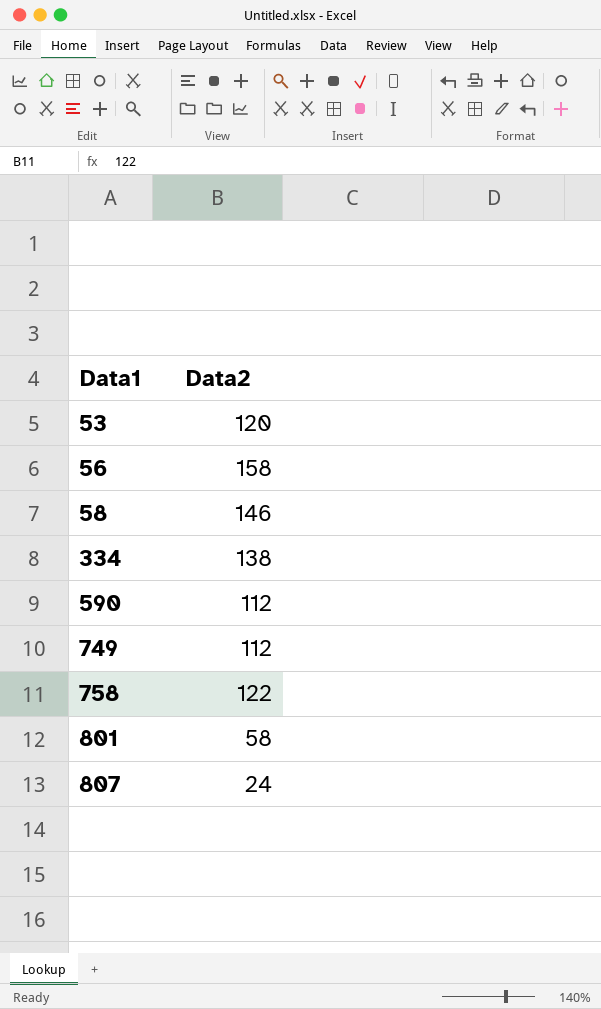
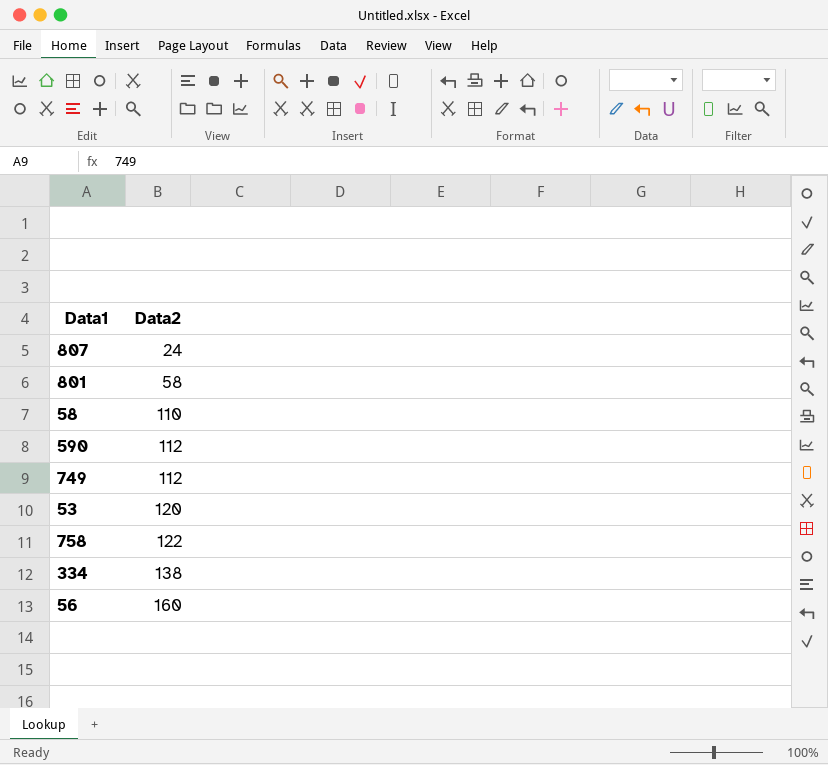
row order: Data1 ascending -> Data2 ascending
58 | Data2: 146 -> 110
56 | Data2: 158 -> 160

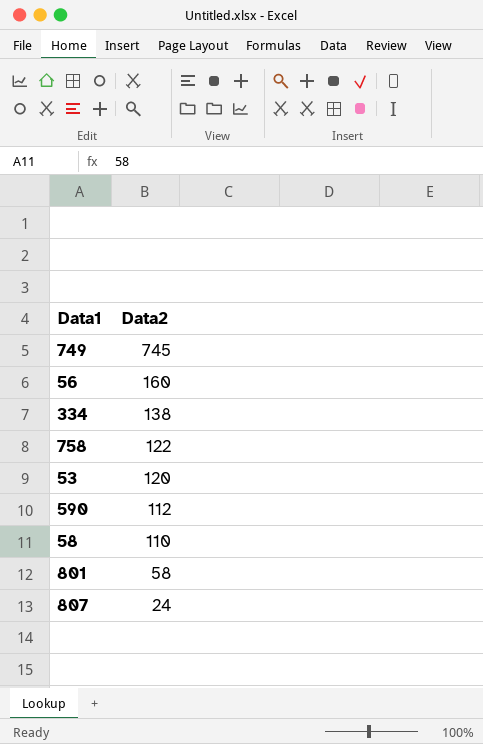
row order: Data2 ascending -> Data2 descending
749 | Data2: 112 -> 745

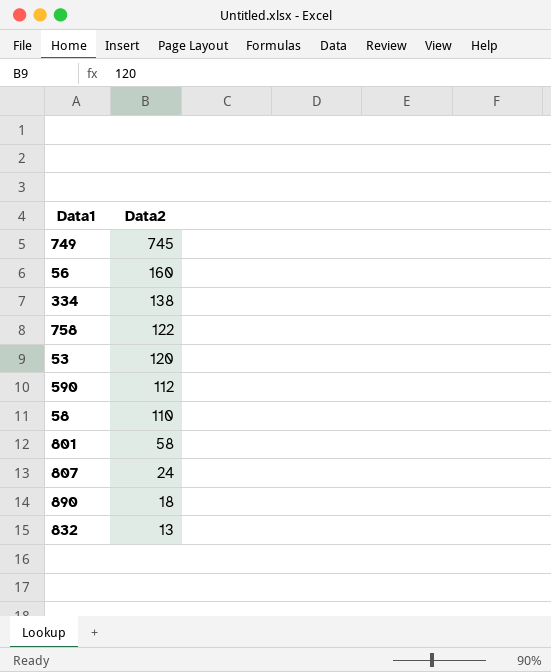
row 890: none -> 18
row 832: none -> 13

